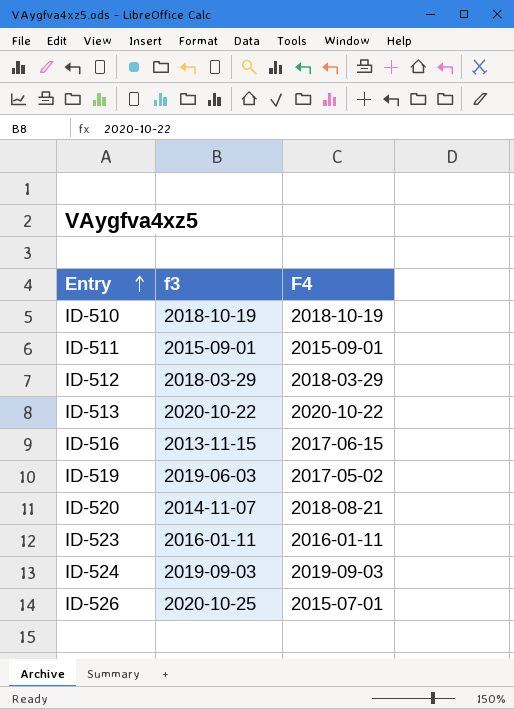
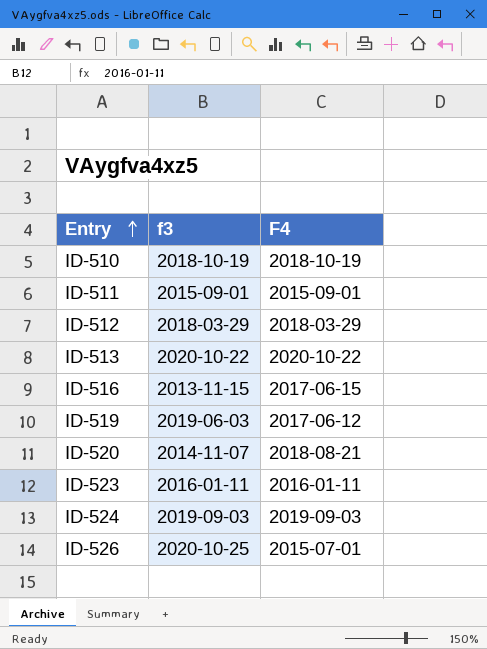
ID-519 | F4: 2017-05-02 -> 2017-06-12

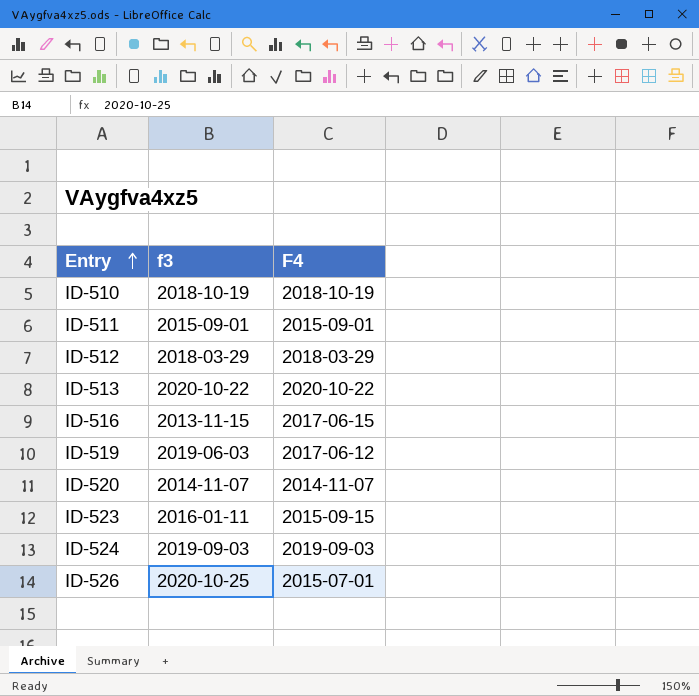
ID-520 | F4: 2018-08-21 -> 2014-11-07
ID-523 | F4: 2016-01-11 -> 2015-09-15

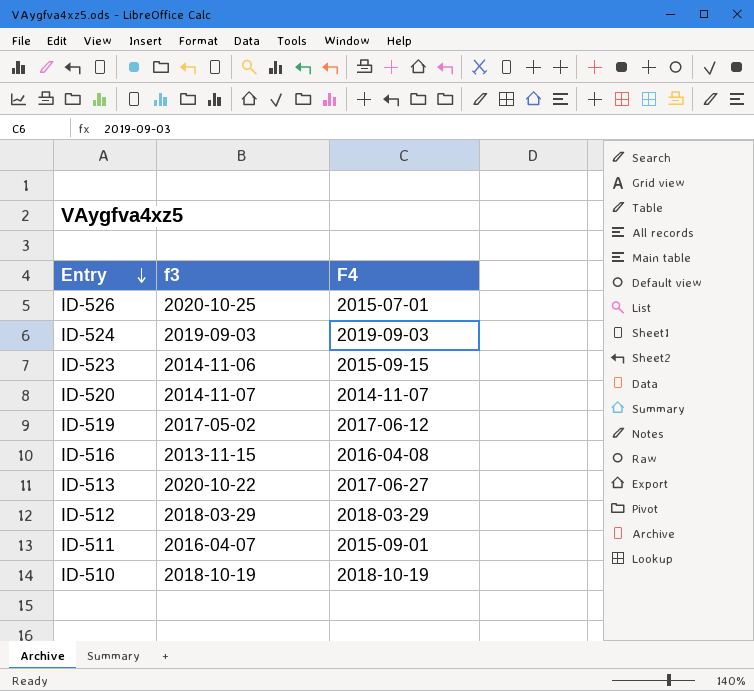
row order: Entry ascending -> Entry descending
ID-523 | f3: 2016-01-11 -> 2014-11-06
ID-519 | f3: 2019-06-03 -> 2017-05-02
ID-516 | F4: 2017-06-15 -> 2016-04-08
ID-513 | F4: 2020-10-22 -> 2017-06-27
ID-511 | f3: 2015-09-01 -> 2016-04-07

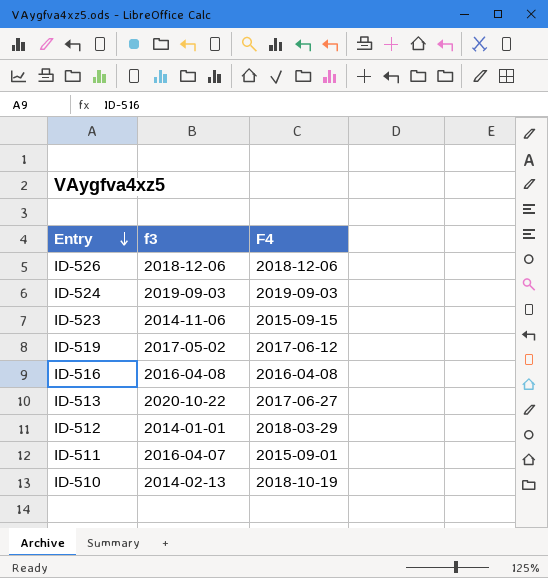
row ID-520: 2014-11-07 | 2014-11-07 -> none
ID-526 | f3: 2020-10-25 -> 2018-12-06
ID-526 | F4: 2015-07-01 -> 2018-12-06
ID-516 | f3: 2013-11-15 -> 2016-04-08
ID-512 | f3: 2018-03-29 -> 2014-01-01
ID-510 | f3: 2018-10-19 -> 2014-02-13

